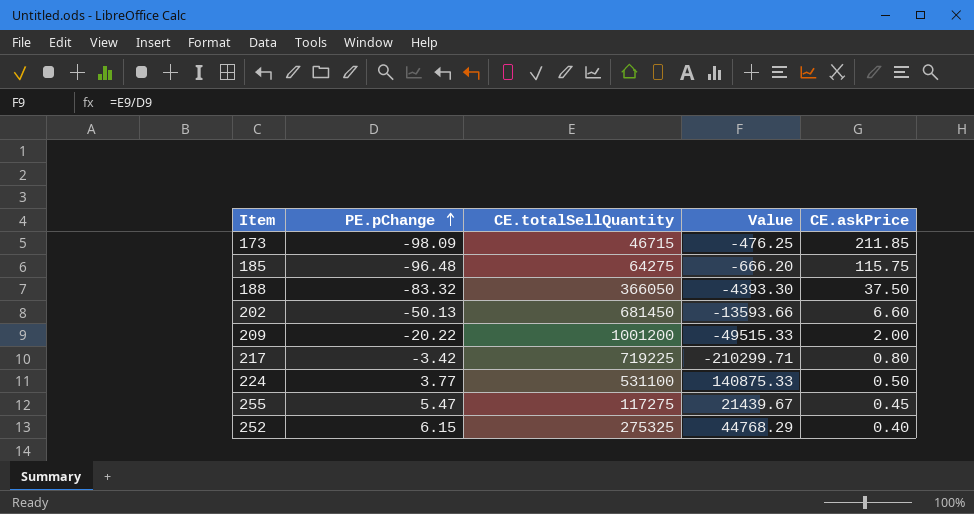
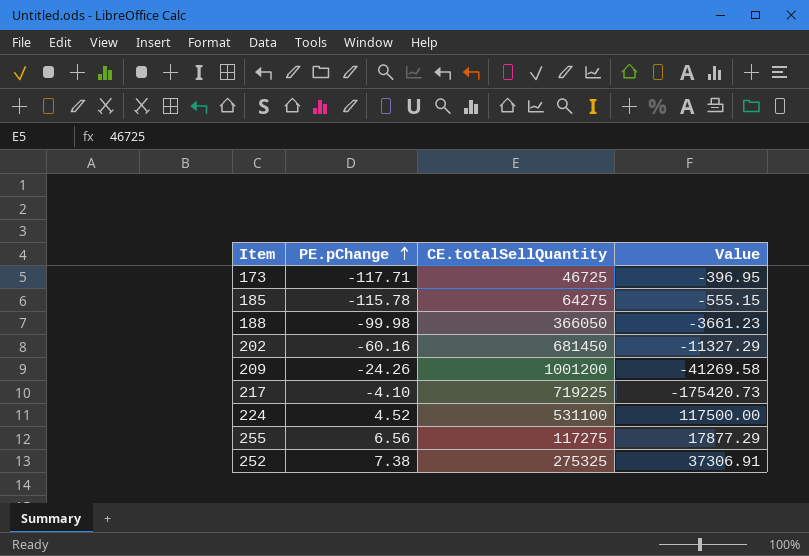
column CE.askPrice | position: 5 -> none
173 | PE.pChange: -98.09 -> -117.71
173 | CE.totalSellQuantity: 46715 -> 46725
173 | Value: -476.25 -> -396.95
185 | PE.pChange: -96.48 -> -115.78
185 | Value: -666.20 -> -555.15
188 | PE.pChange: -83.32 -> -99.98
188 | Value: -4393.30 -> -3661.23
202 | PE.pChange: -50.13 -> -60.16
202 | Value: -13593.66 -> -11327.29
209 | PE.pChange: -20.22 -> -24.26
209 | Value: -49515.33 -> -41269.58
217 | PE.pChange: -3.42 -> -4.10
217 | Value: -210299.71 -> -175420.73
224 | PE.pChange: 3.77 -> 4.52
224 | Value: 140875.33 -> 117500.00
255 | PE.pChange: 5.47 -> 6.56
255 | Value: 21439.67 -> 17877.29
252 | PE.pChange: 6.15 -> 7.38
252 | Value: 44768.29 -> 37306.91

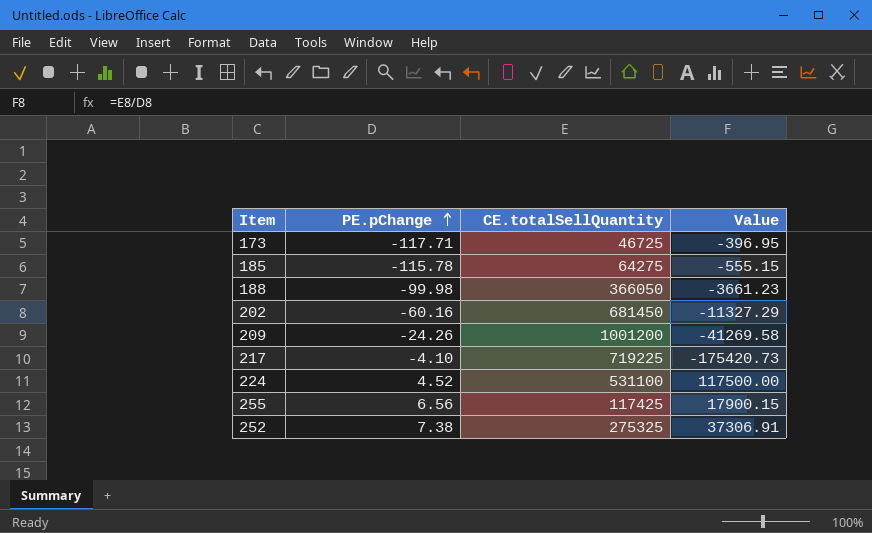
255 | CE.totalSellQuantity: 117275 -> 117425
255 | Value: 17877.29 -> 17900.15

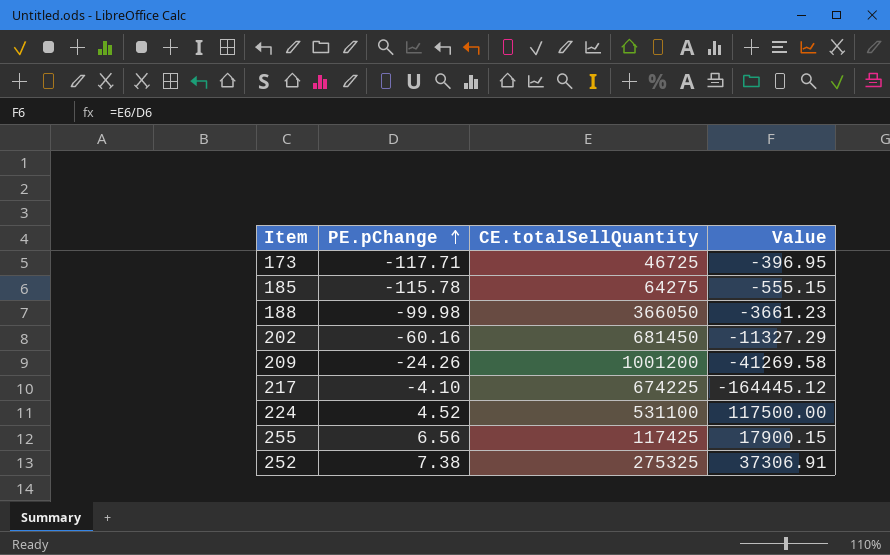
217 | CE.totalSellQuantity: 719225 -> 674225
217 | Value: -175420.73 -> -164445.12

